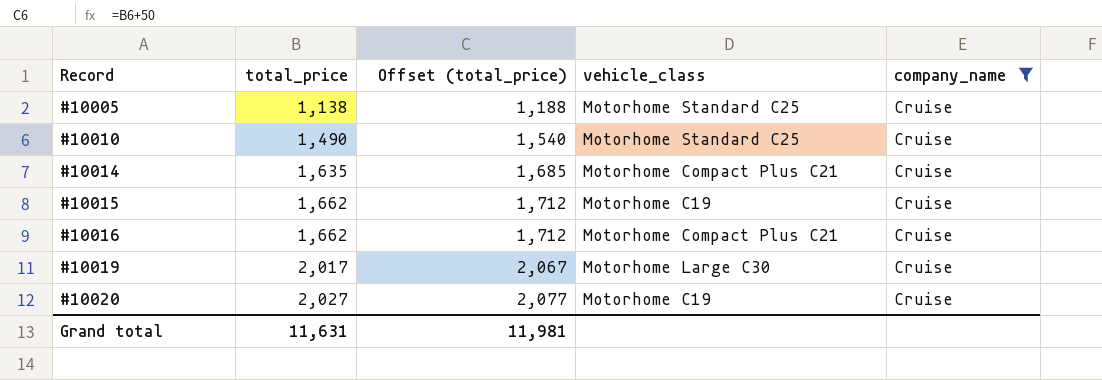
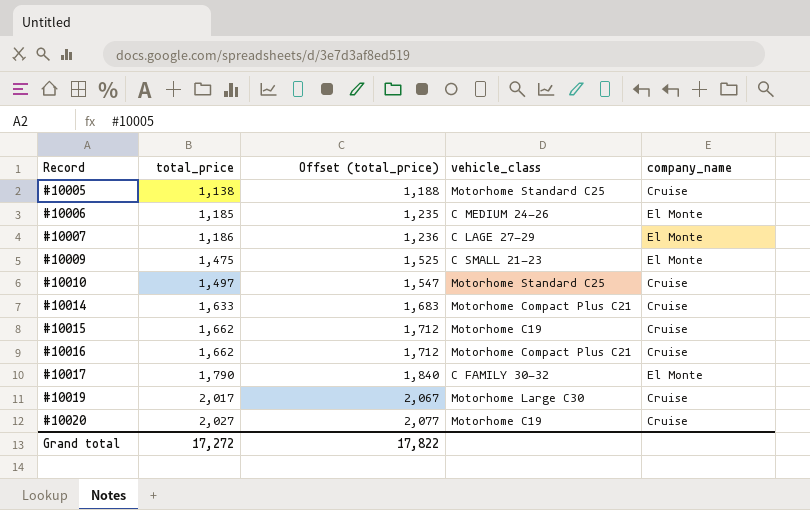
filter: company_name = Cruise -> none
#10010 | total_price: 1,490 -> 1,497
#10010 | Offset (total_price): 1,540 -> 1,547
#10014 | total_price: 1,635 -> 1,633
#10014 | Offset (total_price): 1,685 -> 1,683
Grand total | total_price: 11,631 -> 17,272
Grand total | Offset (total_price): 11,981 -> 17,822

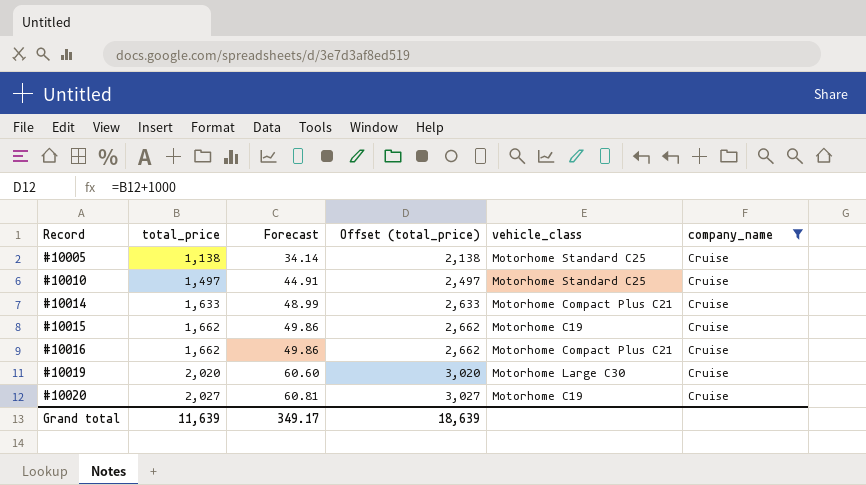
filter: none -> company_name = Cruise
column Forecast | formula: none -> [total_price] * 0.03
column Offset (total_price) | formula: [total_price] + 50 -> [total_price] + 1000
#10019 | total_price: 2,017 -> 2,020
Grand total | total_price: 17,272 -> 11,639
Grand total | Offset (total_price): 17,822 -> 18,639

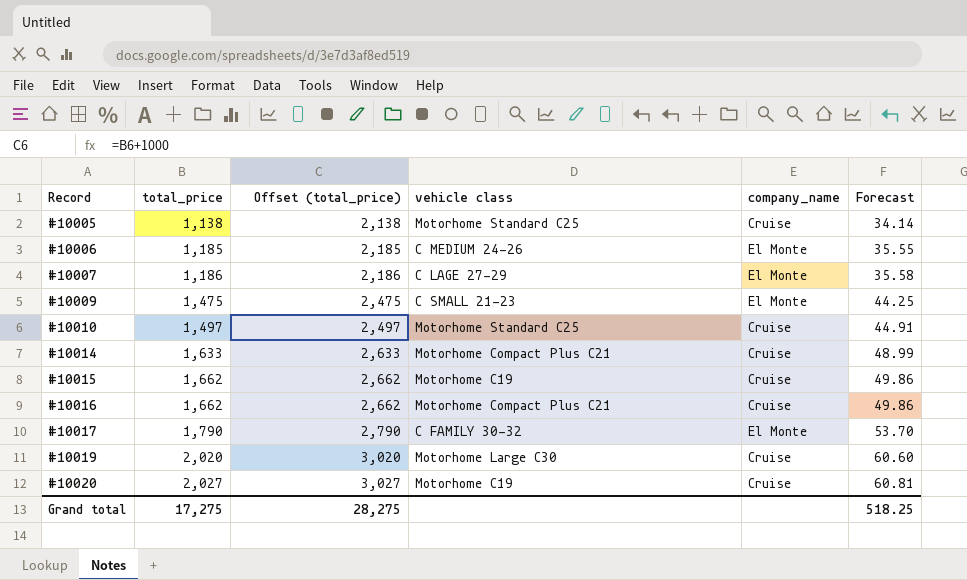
filter: company_name = Cruise -> none
column name: vehicle_class -> vehicle class
column Forecast | position: 3 -> 6
Grand total | total_price: 11,639 -> 17,275
Grand total | Offset (total_price): 18,639 -> 28,275
Grand total | Forecast: 349.17 -> 518.25

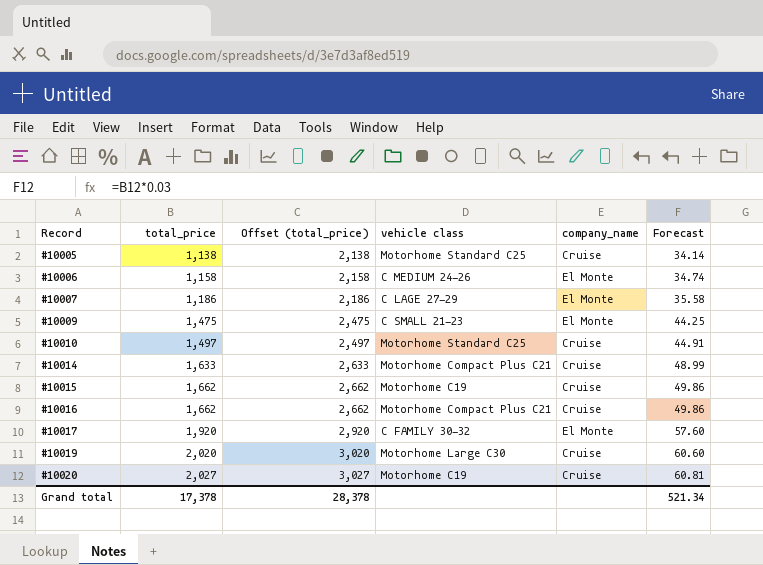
#10006 | total_price: 1,185 -> 1,158
#10006 | Offset (total_price): 2,185 -> 2,158
#10006 | Forecast: 35.55 -> 34.74
#10017 | total_price: 1,790 -> 1,920
#10017 | Offset (total_price): 2,790 -> 2,920
#10017 | Forecast: 53.70 -> 57.60
Grand total | total_price: 17,275 -> 17,378
Grand total | Offset (total_price): 28,275 -> 28,378
Grand total | Forecast: 518.25 -> 521.34

